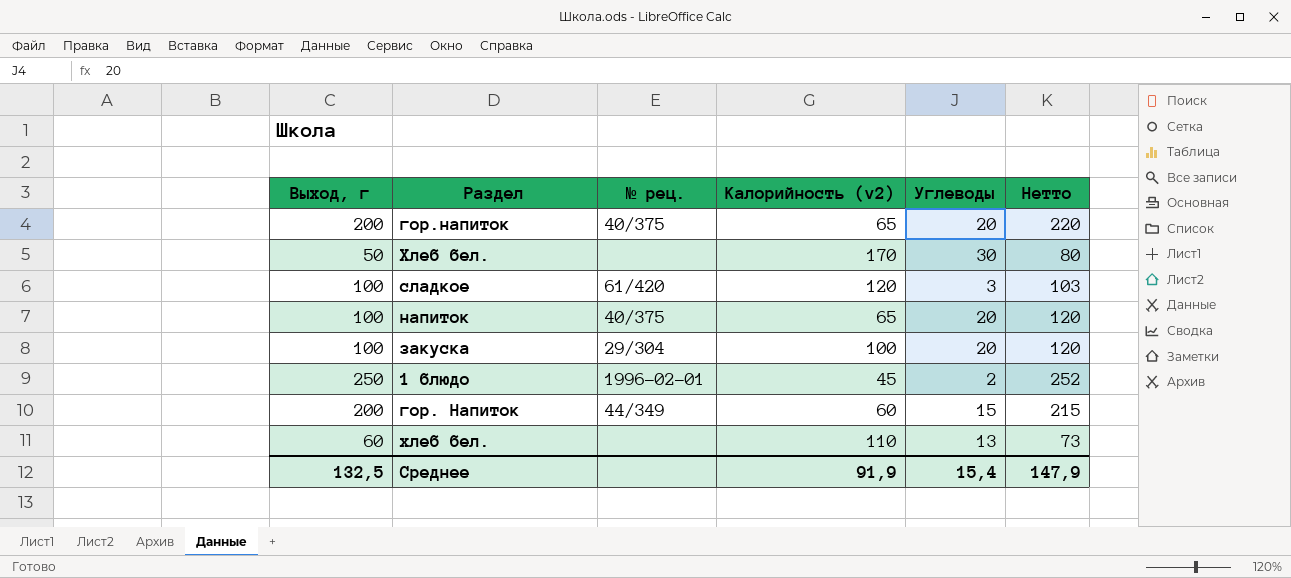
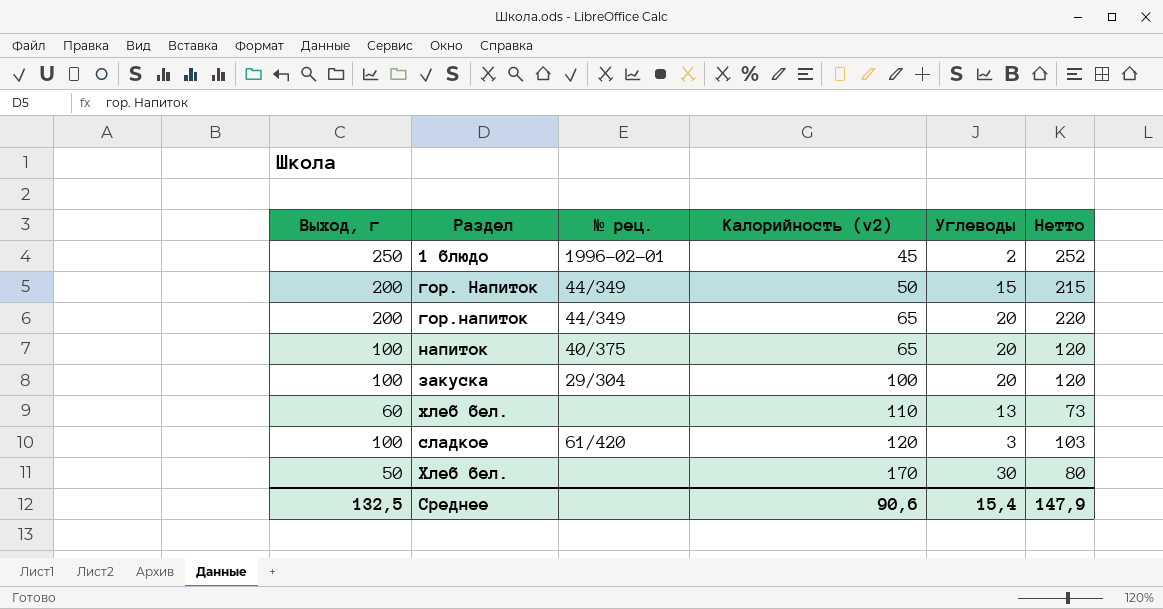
row order: none -> Калорийность (v2) ascending
гор. Напиток | Калорийность (v2): 60 -> 50
гор.напиток | № рец.: 40/375 -> 44/349
Среднее | Калорийность (v2): 91,9 -> 90,6

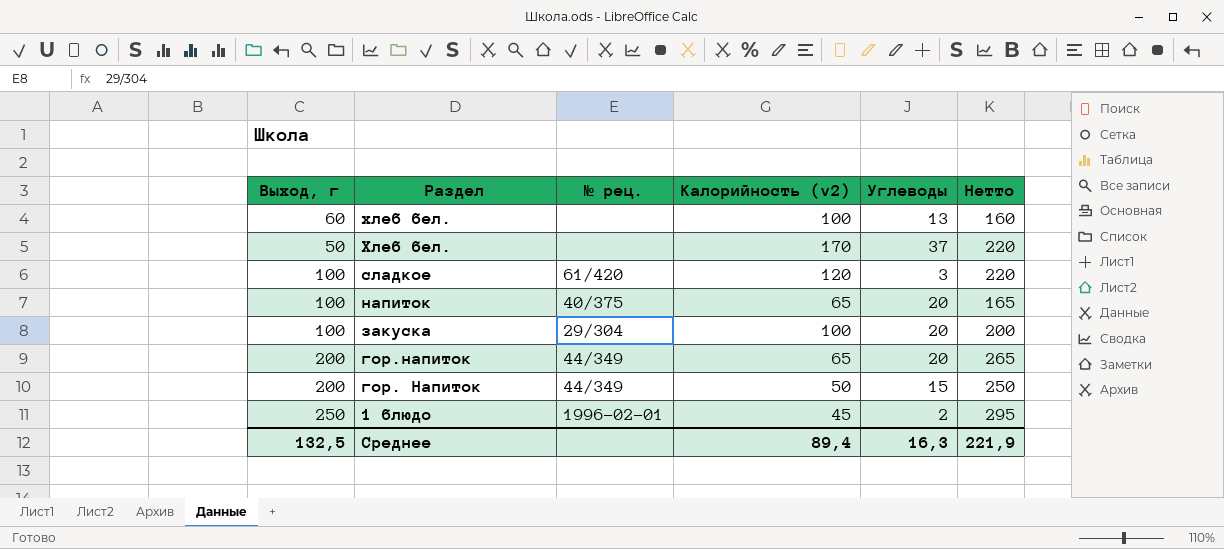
row order: Калорийность (v2) ascending -> Раздел descending
column Нетто | formula: [Выход, г] + [Углеводы] -> [Выход, г] + [Калорийность (v2)]
хлеб бел. | Калорийность (v2): 110 -> 100
Хлеб бел. | Углеводы: 30 -> 37
Среднее | Калорийность (v2): 90,6 -> 89,4
Среднее | Углеводы: 15,4 -> 16,3
Среднее | Нетто: 147,9 -> 221,9

